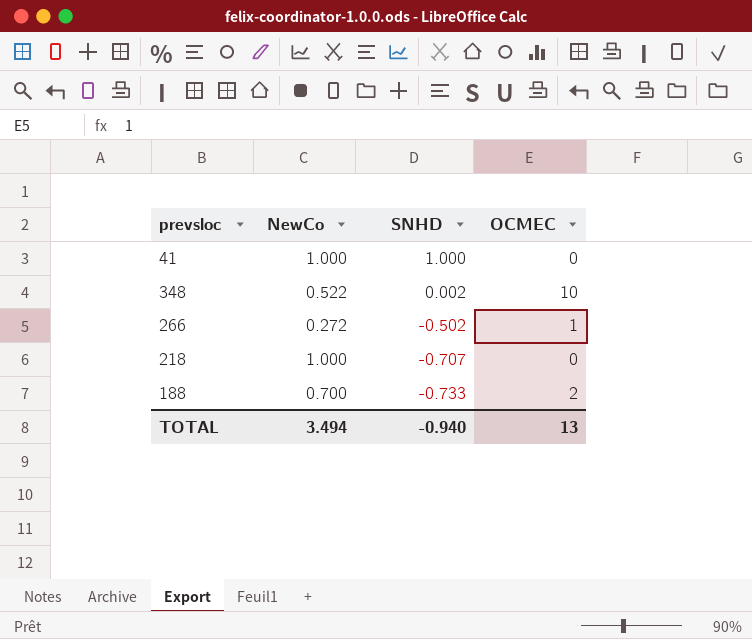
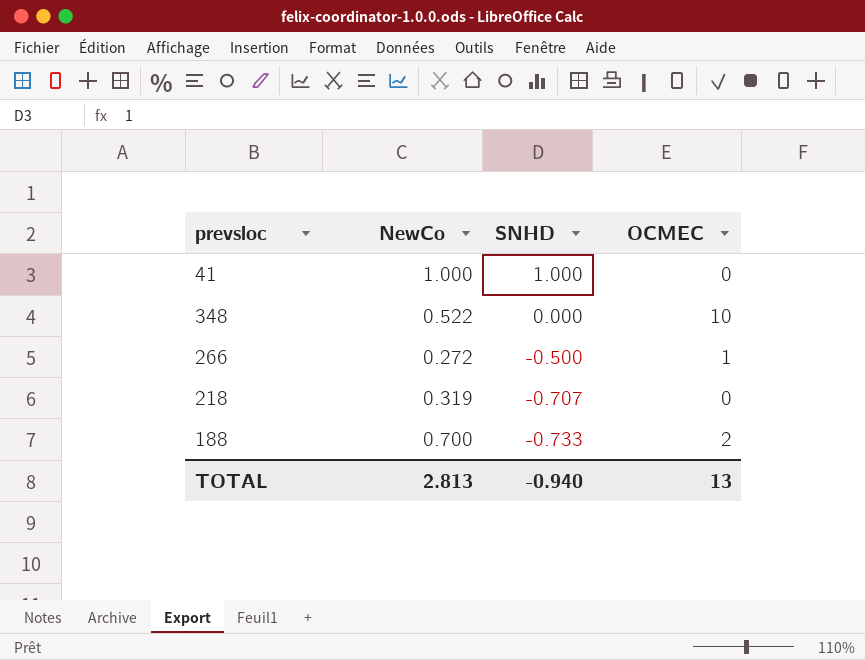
348 | SNHD: 0.002 -> 0.000
266 | SNHD: -0.502 -> -0.500
218 | NewCo: 1.000 -> 0.319
TOTAL | NewCo: 3.494 -> 2.813

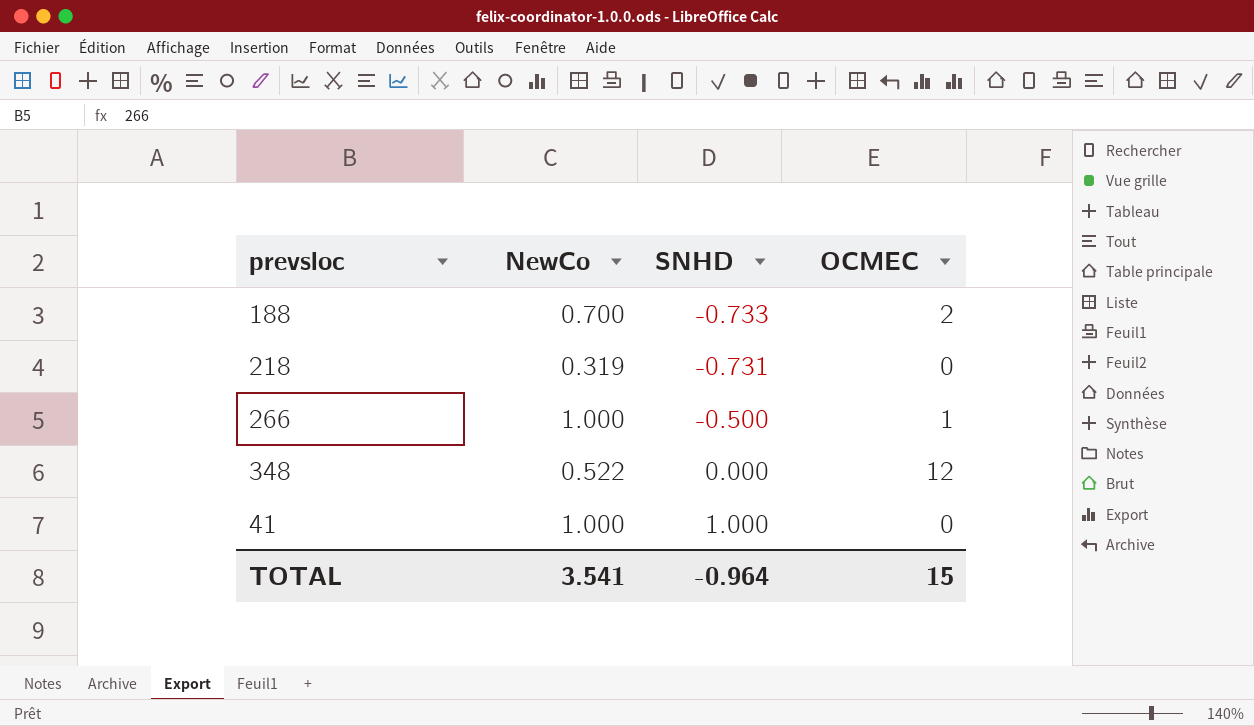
row order: SNHD descending -> SNHD ascending
218 | SNHD: -0.707 -> -0.731
266 | NewCo: 0.272 -> 1.000
348 | OCMEC: 10 -> 12
TOTAL | NewCo: 2.813 -> 3.541
TOTAL | SNHD: -0.940 -> -0.964
TOTAL | OCMEC: 13 -> 15

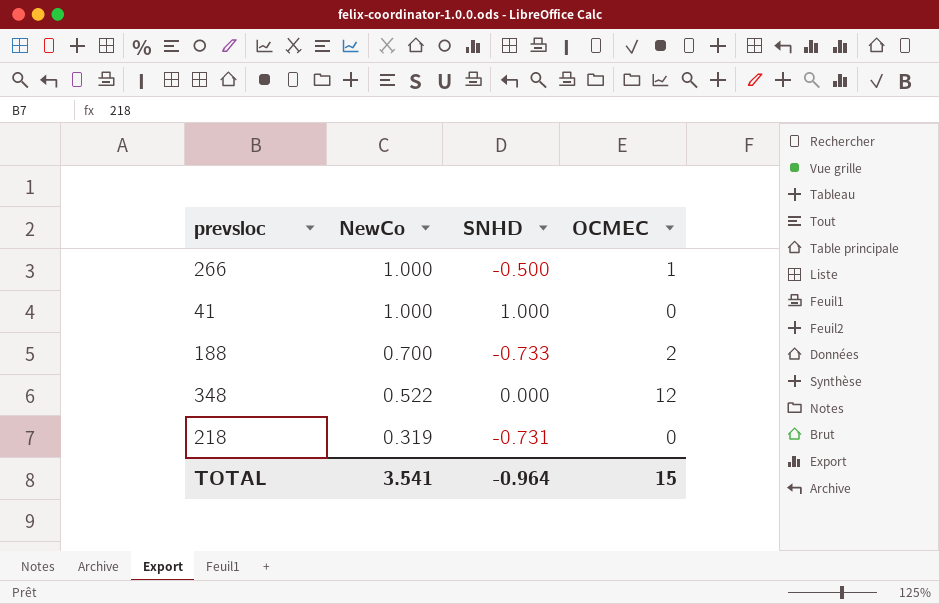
row order: SNHD ascending -> NewCo descending

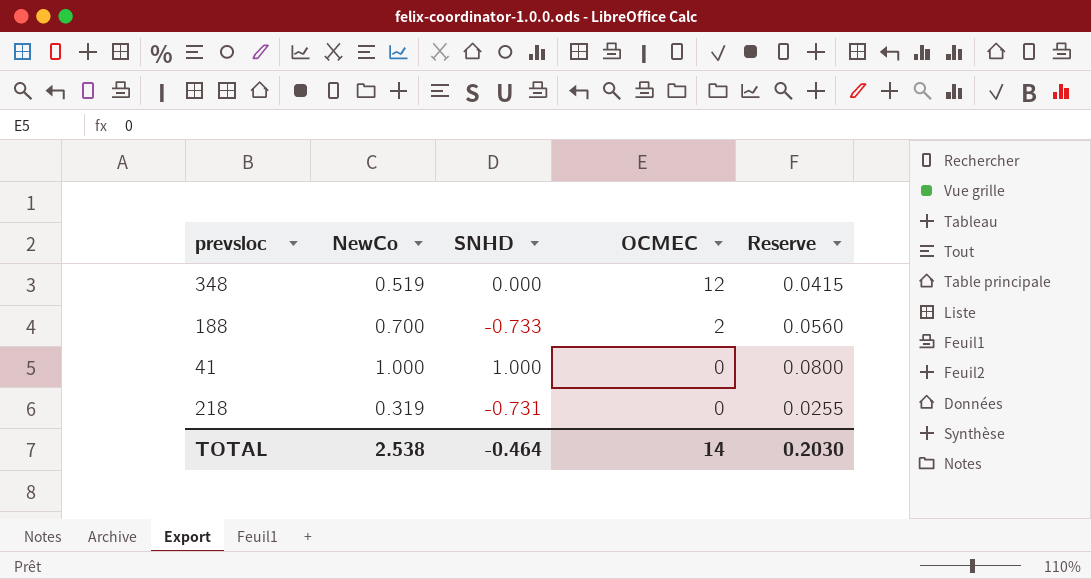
row order: NewCo descending -> OCMEC descending
column Reserve | formula: none -> [NewCo] * 0.08
row 266: 1.000 | -0.500 | 1 -> none
348 | NewCo: 0.522 -> 0.519
TOTAL | NewCo: 3.541 -> 2.538
TOTAL | SNHD: -0.964 -> -0.464
TOTAL | OCMEC: 15 -> 14

